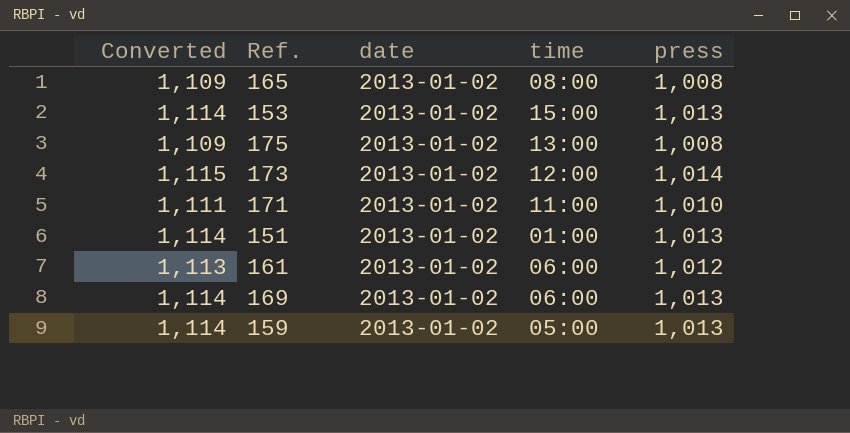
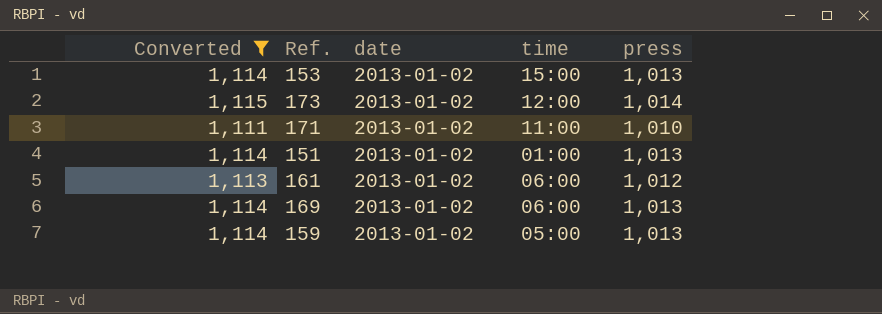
filter: none -> Converted != 1,109

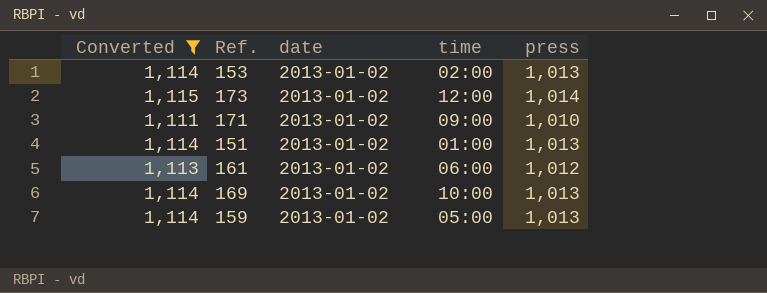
153 | time: 15:00 -> 02:00
171 | time: 11:00 -> 09:00
169 | time: 06:00 -> 10:00

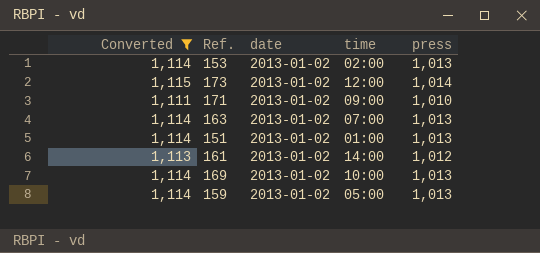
row 163: none -> 1,114 | 2013-01-02 | 07:00 | 1,013
161 | time: 06:00 -> 14:00

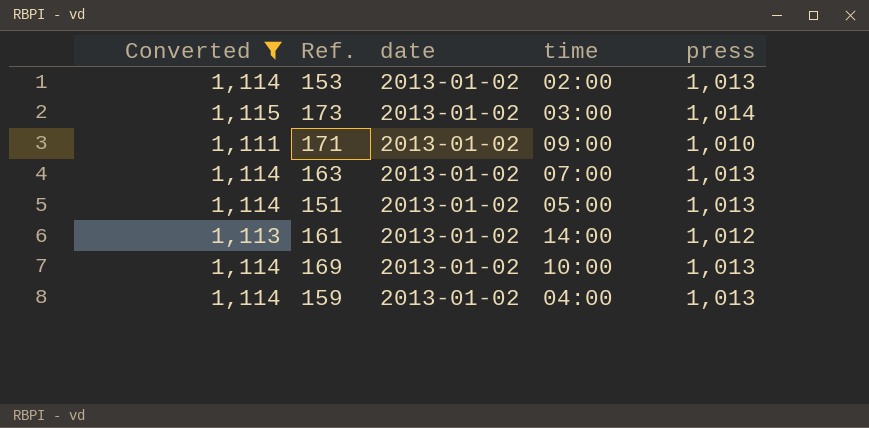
173 | time: 12:00 -> 03:00
151 | time: 01:00 -> 05:00
159 | time: 05:00 -> 04:00

